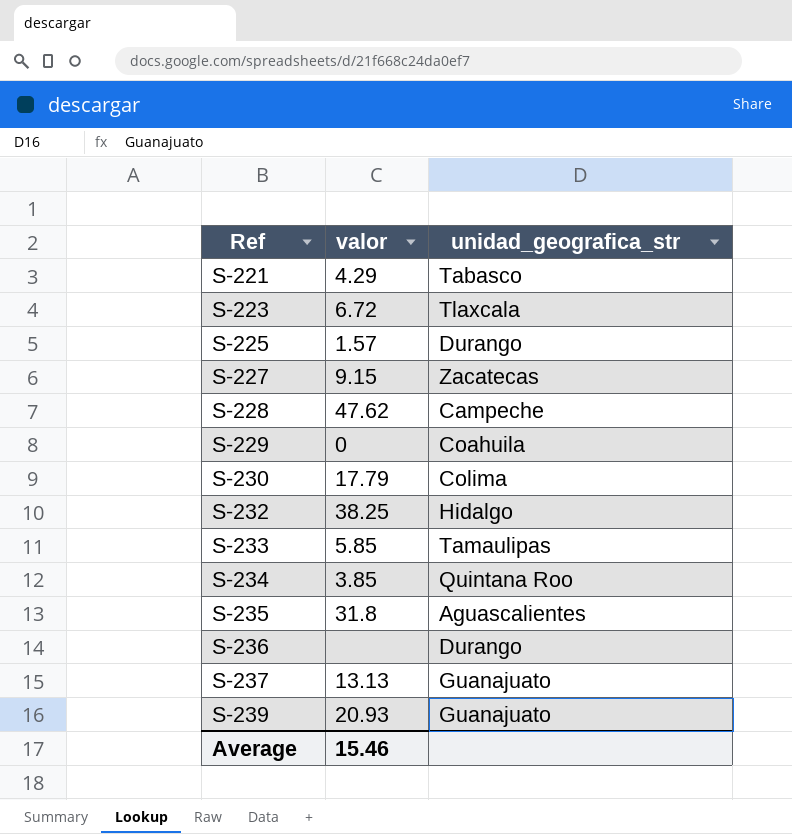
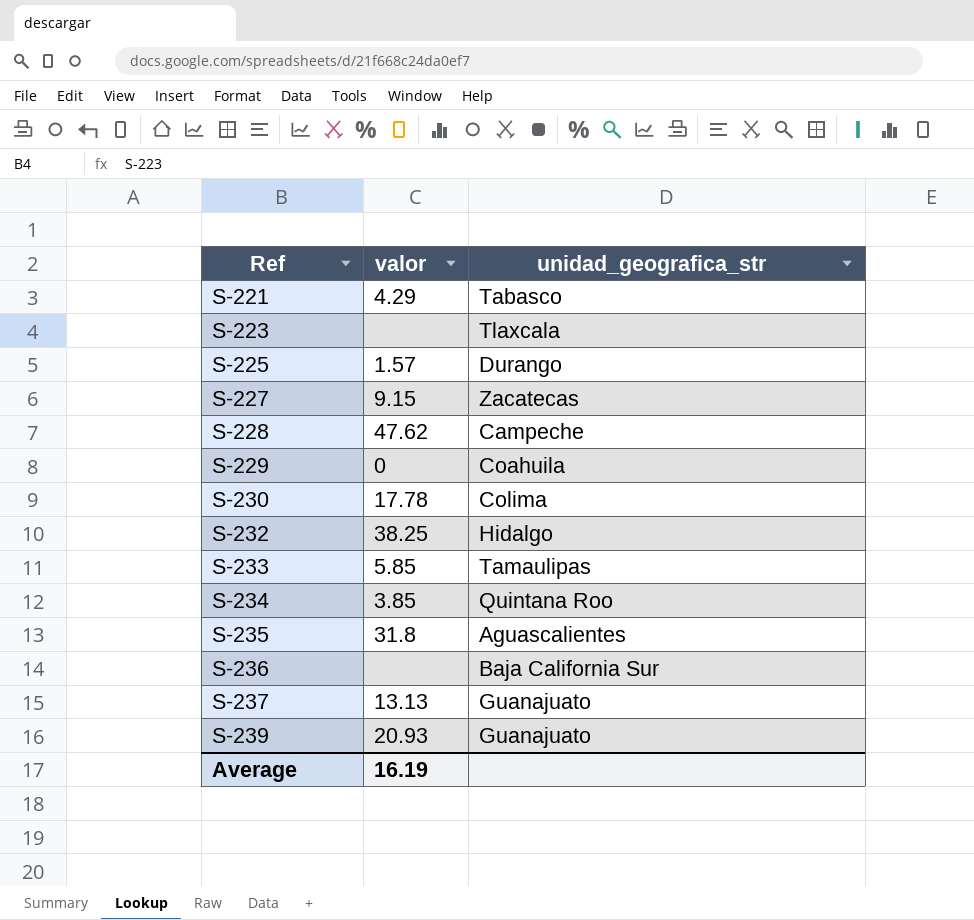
S-223 | valor: 6.72 -> none
S-230 | valor: 17.79 -> 17.78
S-236 | unidad_geografica_str: Durango -> Baja California Sur
Average | valor: 15.46 -> 16.19

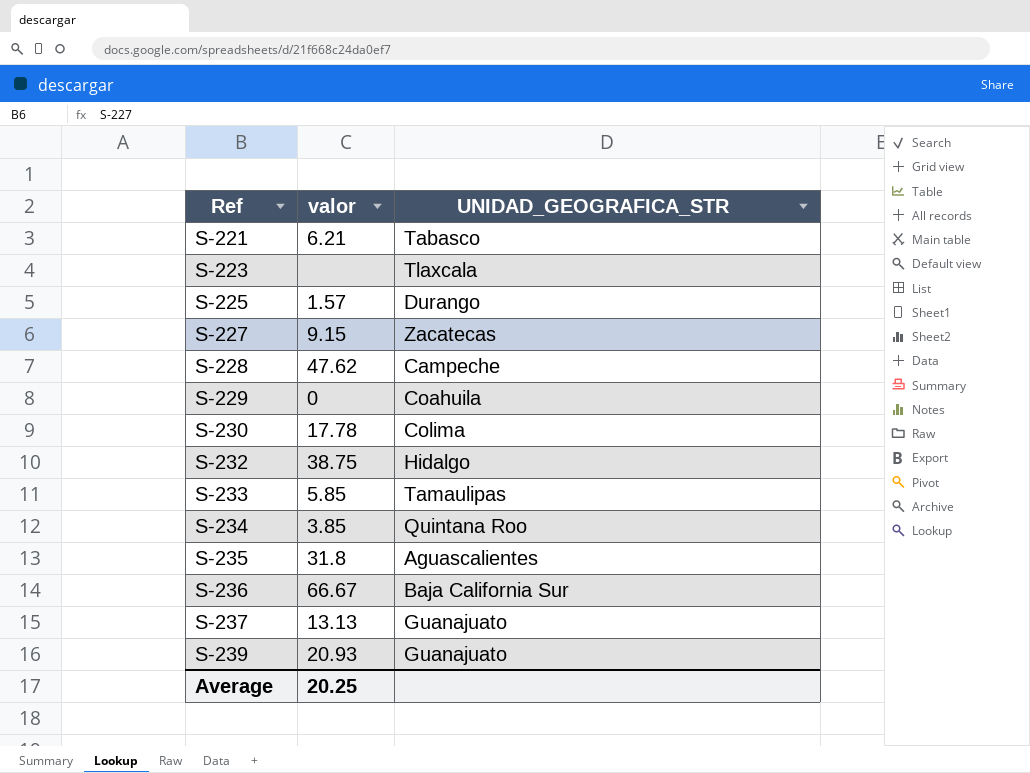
column name: unidad_geografica_str -> UNIDAD_GEOGRAFICA_STR
S-221 | valor: 4.29 -> 6.21
S-232 | valor: 38.25 -> 38.75
S-236 | valor: none -> 66.67
Average | valor: 16.19 -> 20.25

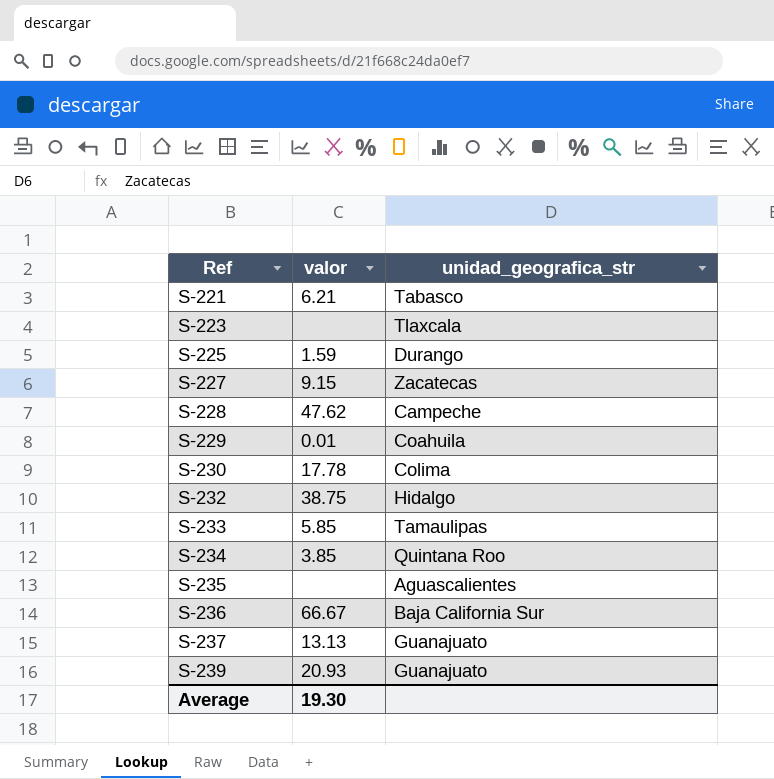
column name: UNIDAD_GEOGRAFICA_STR -> unidad_geografica_str
S-225 | valor: 1.57 -> 1.59
S-229 | valor: 0 -> 0.01
S-235 | valor: 31.8 -> none
Average | valor: 20.25 -> 19.30

